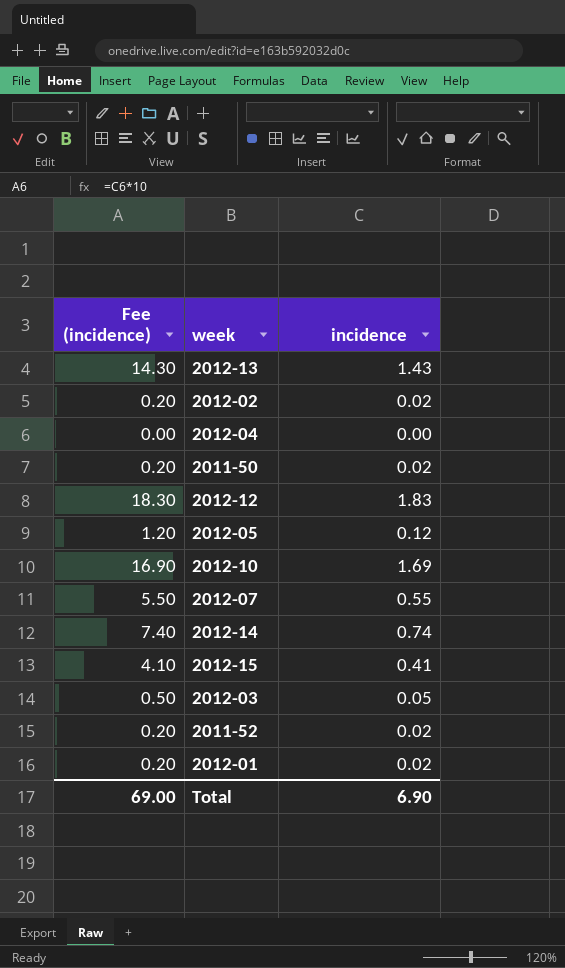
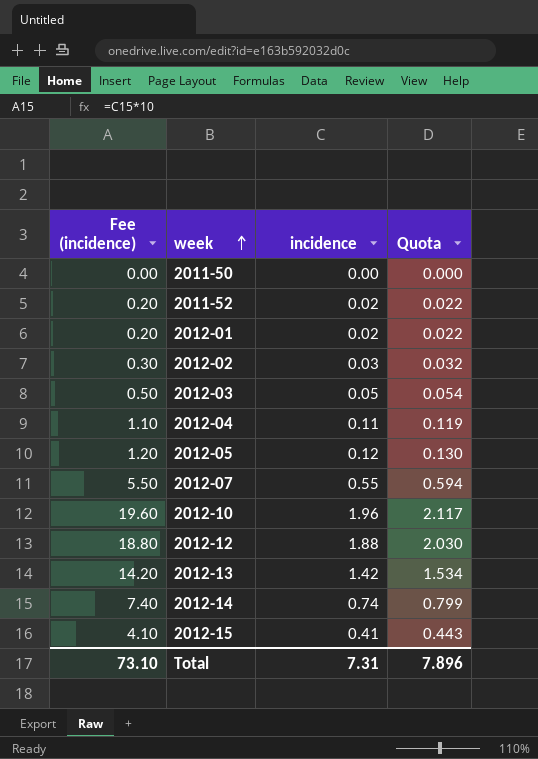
row order: none -> week ascending
column Quota | formula: none -> [incidence] * 1.08
2011-50 | Fee (incidence): 0.20 -> 0.00
2011-50 | incidence: 0.02 -> 0.00
2012-02 | Fee (incidence): 0.20 -> 0.30
2012-02 | incidence: 0.02 -> 0.03
2012-04 | Fee (incidence): 0.00 -> 1.10
2012-04 | incidence: 0.00 -> 0.11
2012-10 | Fee (incidence): 16.90 -> 19.60
2012-10 | incidence: 1.69 -> 1.96
2012-12 | Fee (incidence): 18.30 -> 18.80
2012-12 | incidence: 1.83 -> 1.88
2012-13 | Fee (incidence): 14.30 -> 14.20
2012-13 | incidence: 1.43 -> 1.42
Total | Fee (incidence): 69.00 -> 73.10
Total | incidence: 6.90 -> 7.31

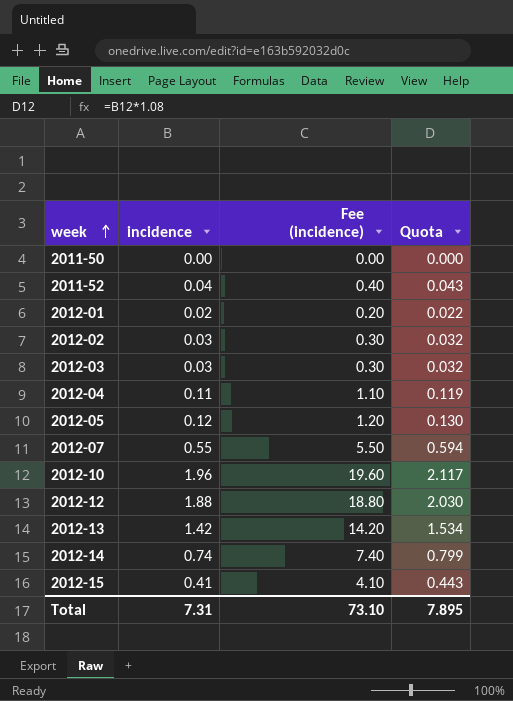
column Fee (incidence) | position: 1 -> 3
2011-52 | incidence: 0.02 -> 0.04
2011-52 | Fee (incidence): 0.20 -> 0.40
2011-52 | Quota: 0.022 -> 0.043
2012-03 | incidence: 0.05 -> 0.03
2012-03 | Fee (incidence): 0.50 -> 0.30
2012-03 | Quota: 0.054 -> 0.032
Total | Quota: 7.896 -> 7.895

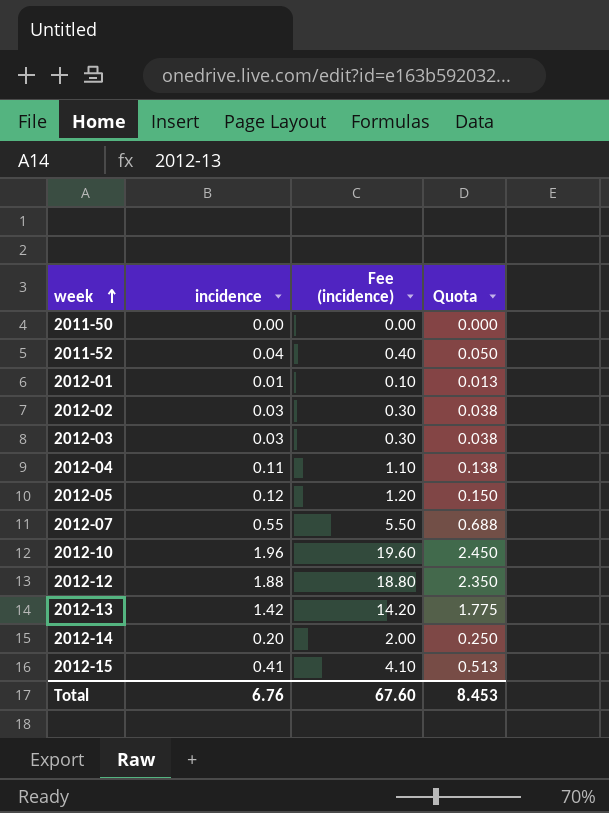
column Quota | formula: [incidence] * 1.08 -> [incidence] * 1.25
2012-01 | incidence: 0.02 -> 0.01
2012-01 | Fee (incidence): 0.20 -> 0.10
2012-14 | incidence: 0.74 -> 0.20
2012-14 | Fee (incidence): 7.40 -> 2.00
Total | incidence: 7.31 -> 6.76
Total | Fee (incidence): 73.10 -> 67.60
Total | Quota: 7.895 -> 8.453

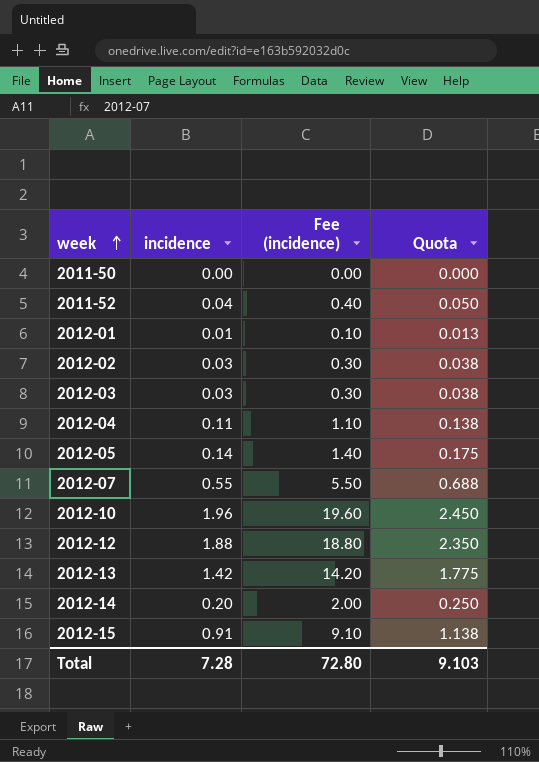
2012-05 | incidence: 0.12 -> 0.14
2012-05 | Fee (incidence): 1.20 -> 1.40
2012-05 | Quota: 0.150 -> 0.175
2012-15 | incidence: 0.41 -> 0.91
2012-15 | Fee (incidence): 4.10 -> 9.10
2012-15 | Quota: 0.513 -> 1.138
Total | incidence: 6.76 -> 7.28
Total | Fee (incidence): 67.60 -> 72.80
Total | Quota: 8.453 -> 9.103

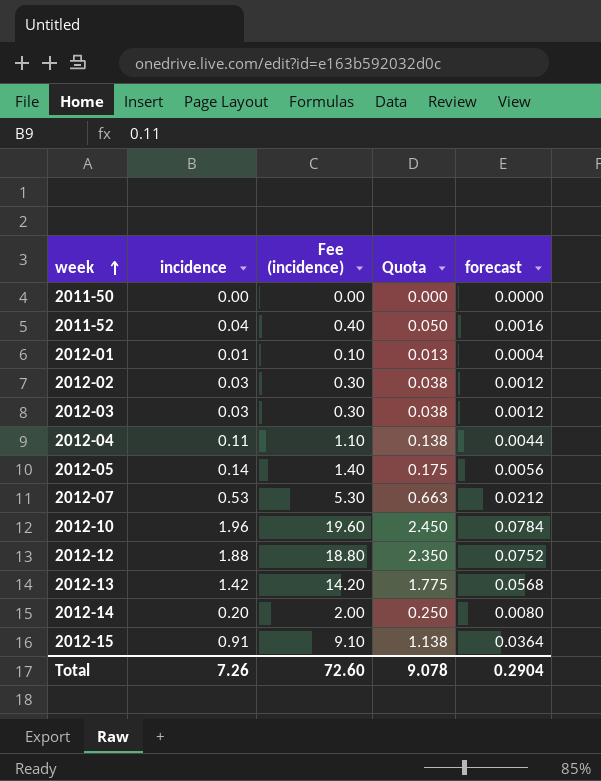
column forecast | formula: none -> [incidence] * 0.04
2012-07 | incidence: 0.55 -> 0.53
2012-07 | Fee (incidence): 5.50 -> 5.30
2012-07 | Quota: 0.688 -> 0.663
Total | incidence: 7.28 -> 7.26
Total | Fee (incidence): 72.80 -> 72.60
Total | Quota: 9.103 -> 9.078

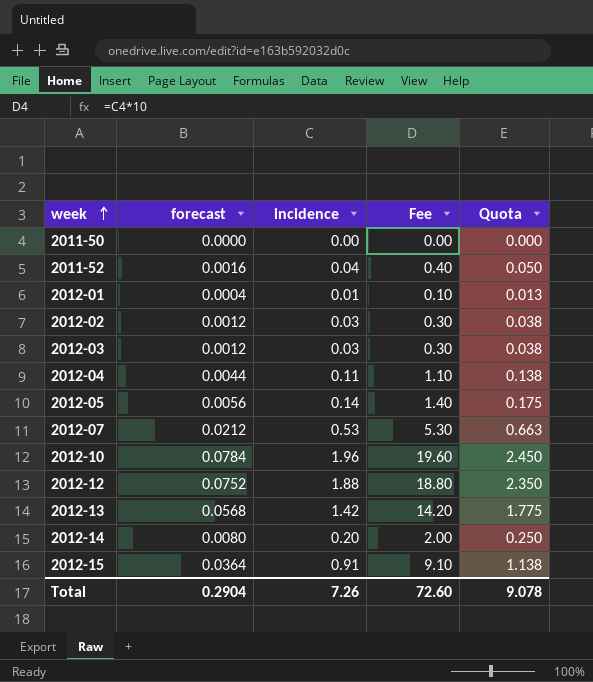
column forecast | position: 5 -> 2
column name: Fee (incidence) -> Fee

